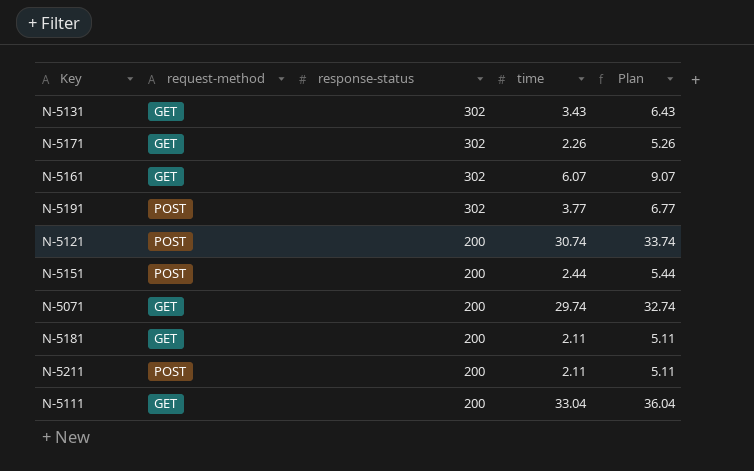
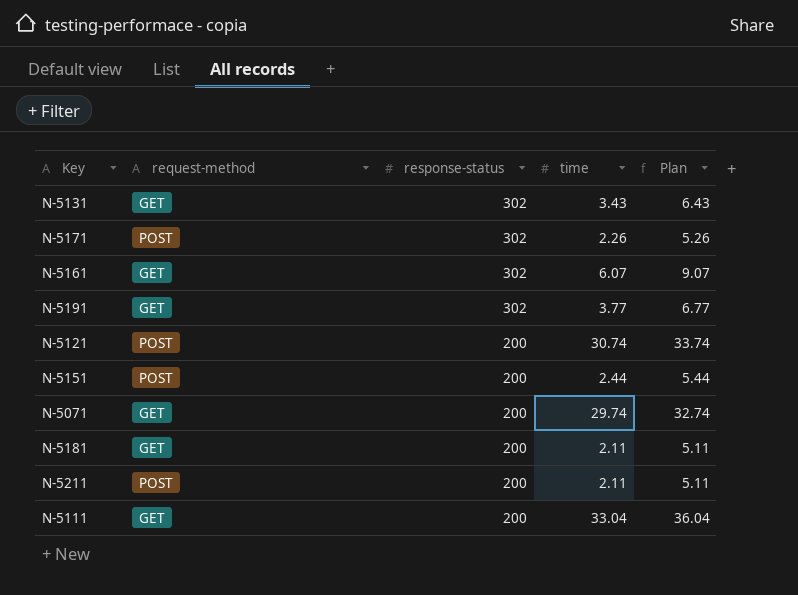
N-5171 | request-method: GET -> POST
N-5191 | request-method: POST -> GET

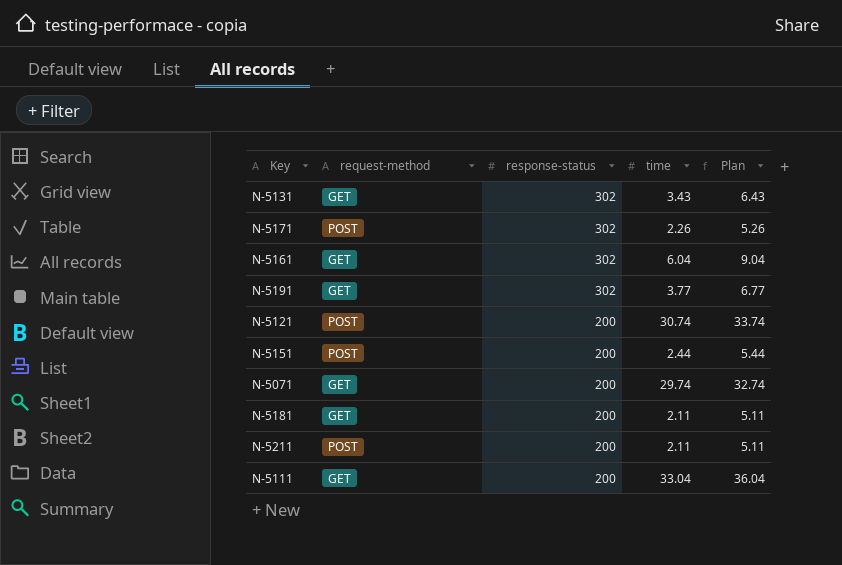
N-5161 | time: 6.07 -> 6.04
N-5161 | Plan: 9.07 -> 9.04

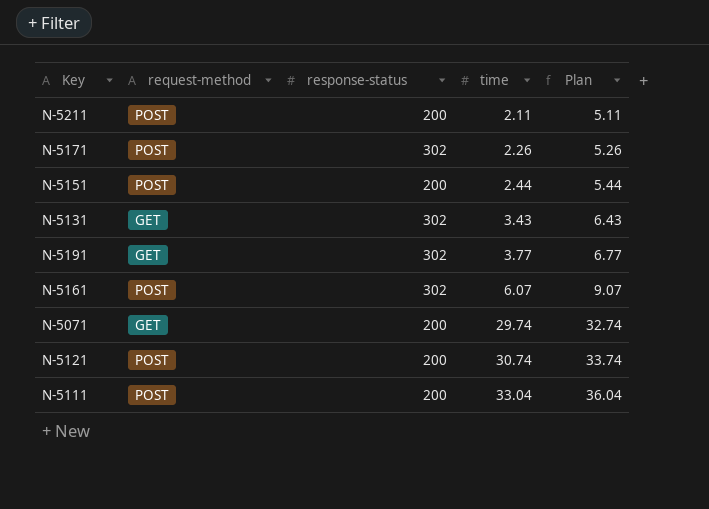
row order: response-status descending -> time ascending
row N-5181: GET | 200 | 2.11 | 5.11 -> none
N-5161 | request-method: GET -> POST
N-5161 | time: 6.04 -> 6.07
N-5161 | Plan: 9.04 -> 9.07
N-5111 | request-method: GET -> POST

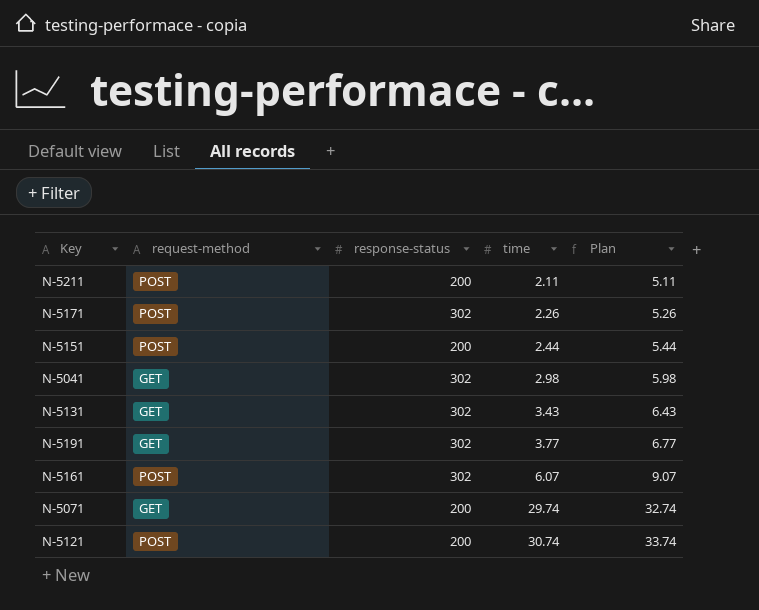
row N-5111: POST | 200 | 33.04 | 36.04 -> none
row N-5041: none -> GET | 302 | 2.98 | 5.98

